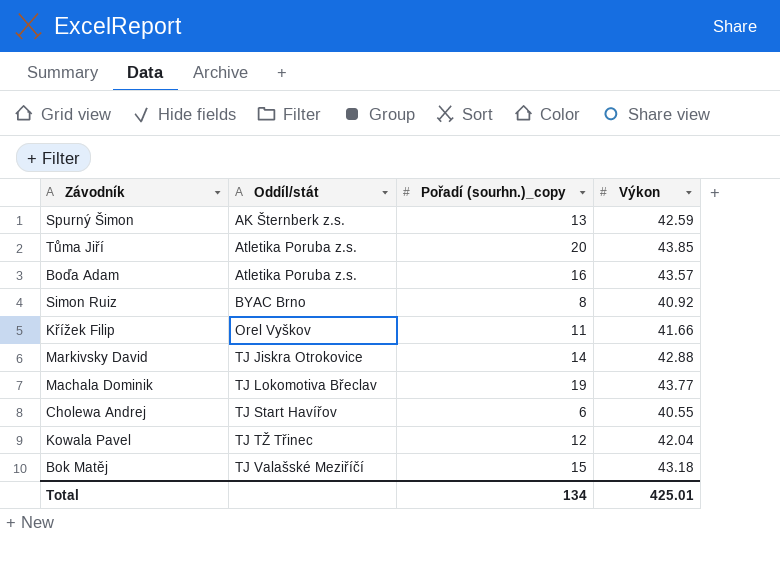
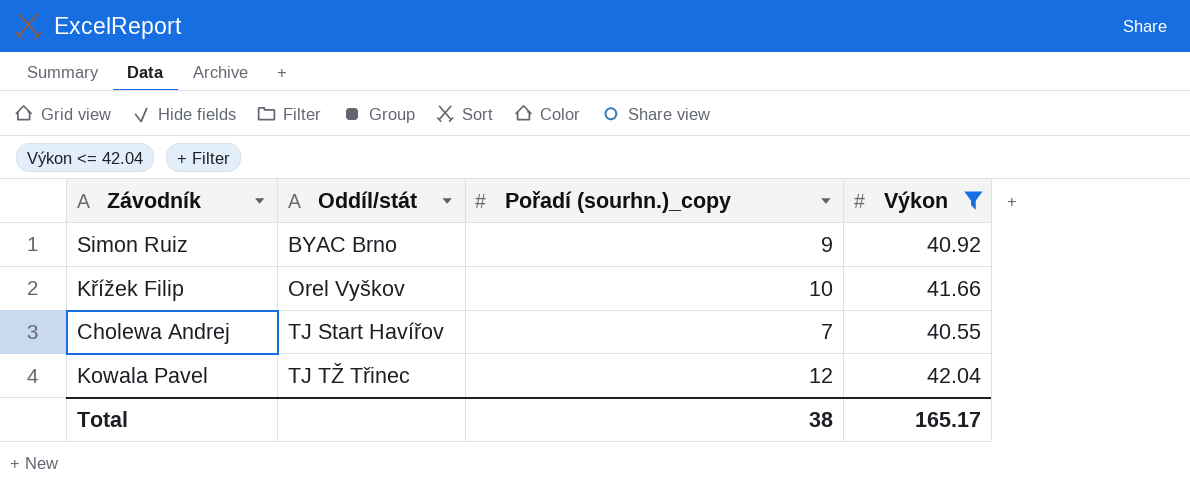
filter: none -> Výkon <= 42.04
Simon Ruiz | Pořadí (sourhn.)_copy: 8 -> 9
Křížek Filip | Pořadí (sourhn.)_copy: 11 -> 10
Cholewa Andrej | Pořadí (sourhn.)_copy: 6 -> 7
Total | Pořadí (sourhn.)_copy: 134 -> 38
Total | Výkon: 425.01 -> 165.17

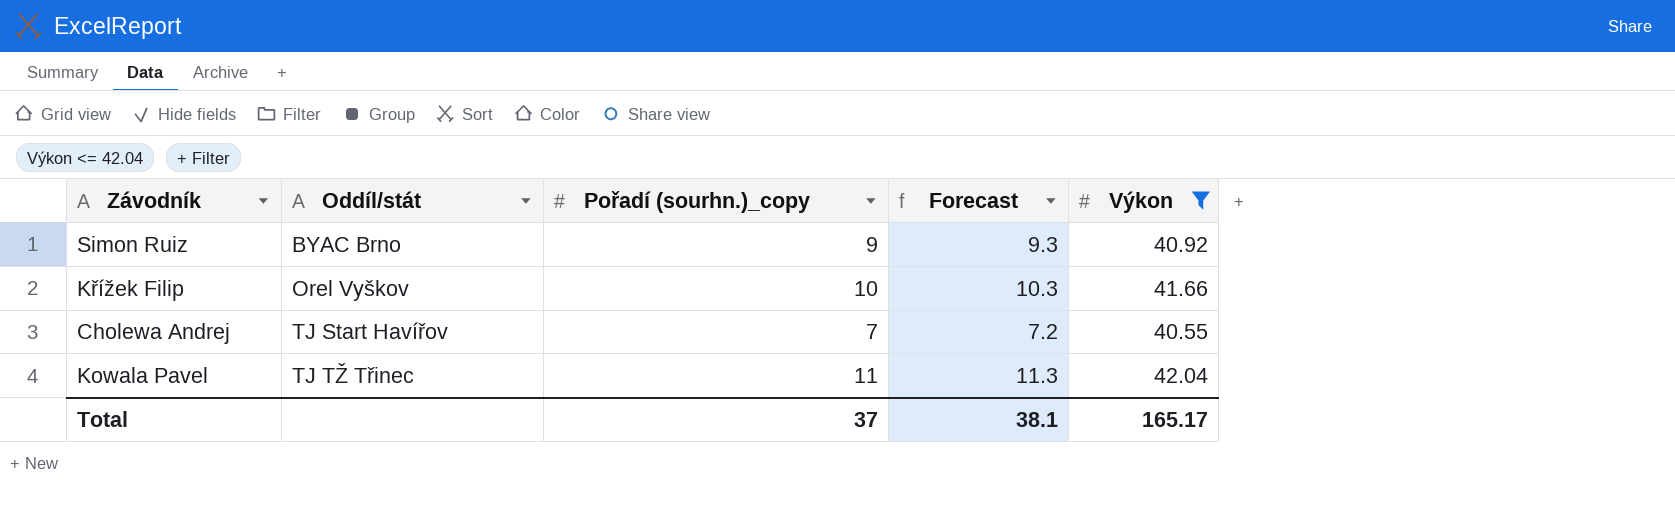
column Forecast | formula: none -> [Pořadí (sourhn.)_copy] * 1.03
Kowala Pavel | Pořadí (sourhn.)_copy: 12 -> 11
Total | Pořadí (sourhn.)_copy: 38 -> 37

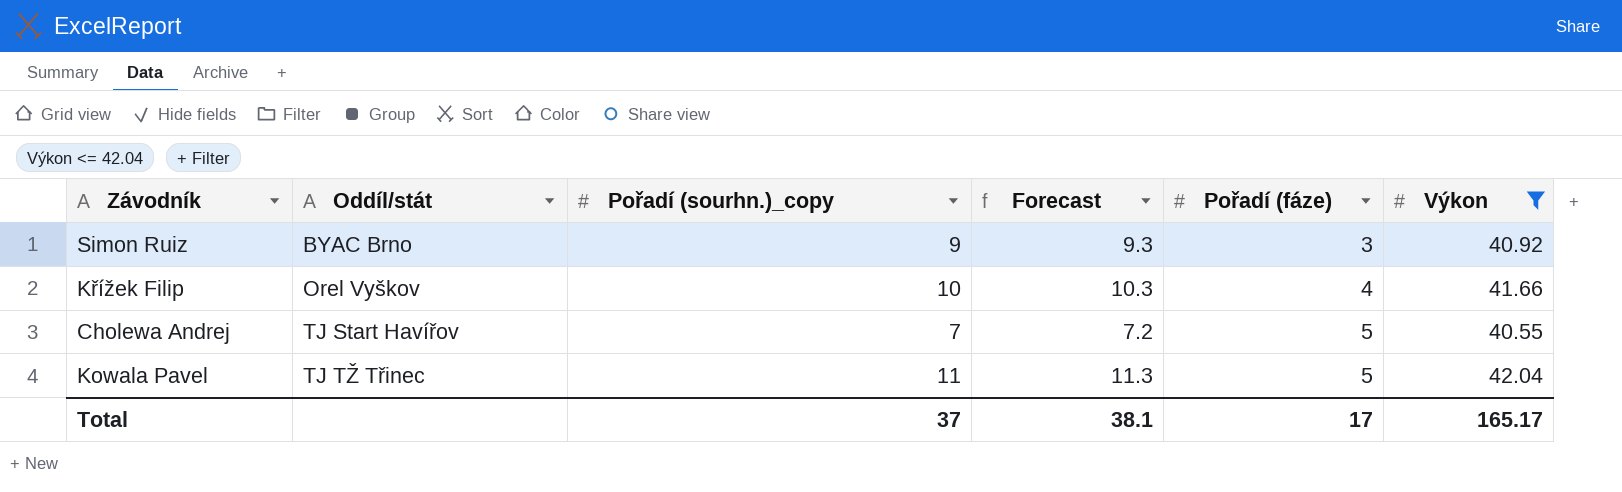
column Pořadí (fáze) | position: none -> 5

